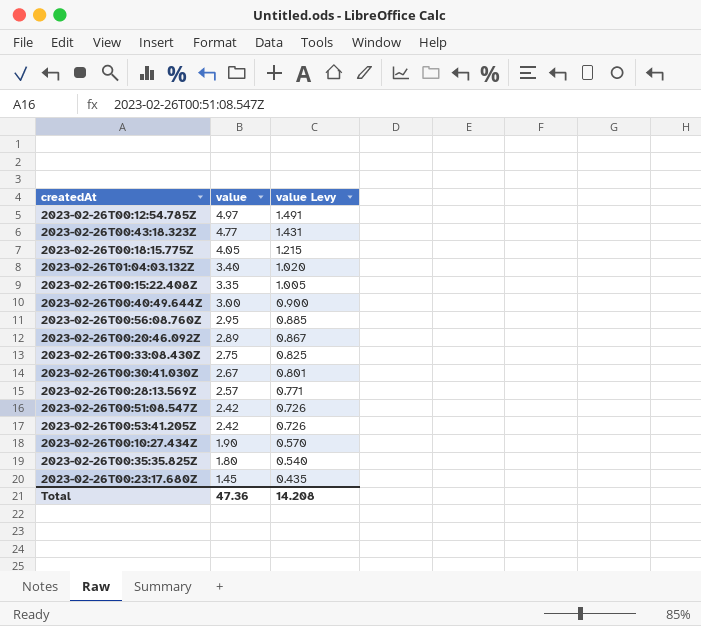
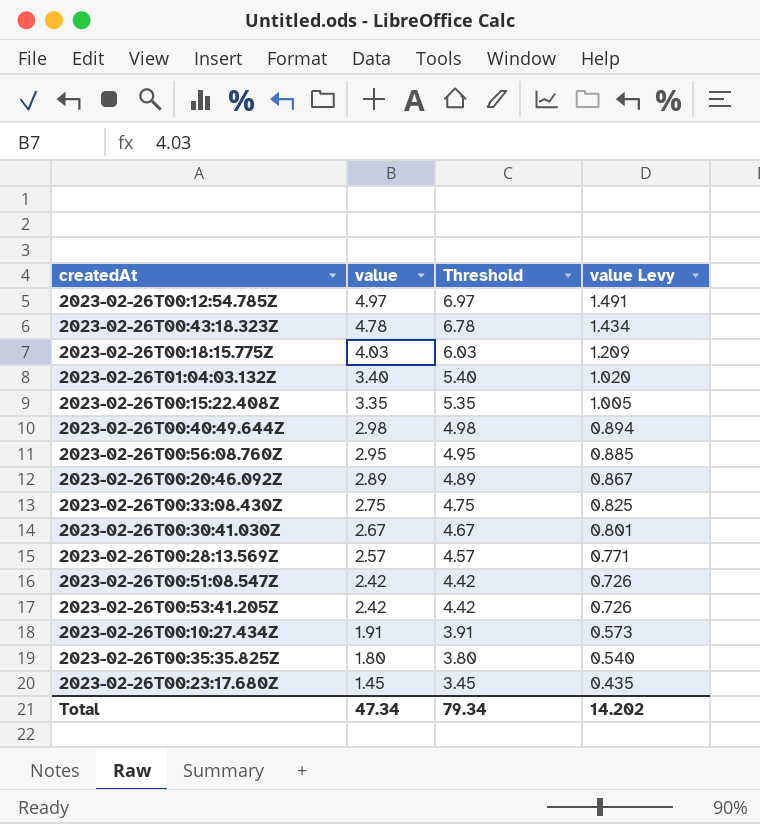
column Threshold | formula: none -> [value] + 2
2023-02-26T00:43:18.323Z | value: 4.77 -> 4.78
2023-02-26T00:43:18.323Z | value Levy: 1.431 -> 1.434
2023-02-26T00:18:15.775Z | value: 4.05 -> 4.03
2023-02-26T00:18:15.775Z | value Levy: 1.215 -> 1.209
2023-02-26T00:40:49.644Z | value: 3.00 -> 2.98
2023-02-26T00:40:49.644Z | value Levy: 0.900 -> 0.894
2023-02-26T00:10:27.434Z | value: 1.90 -> 1.91
2023-02-26T00:10:27.434Z | value Levy: 0.570 -> 0.573
Total | value: 47.36 -> 47.34
Total | value Levy: 14.208 -> 14.202

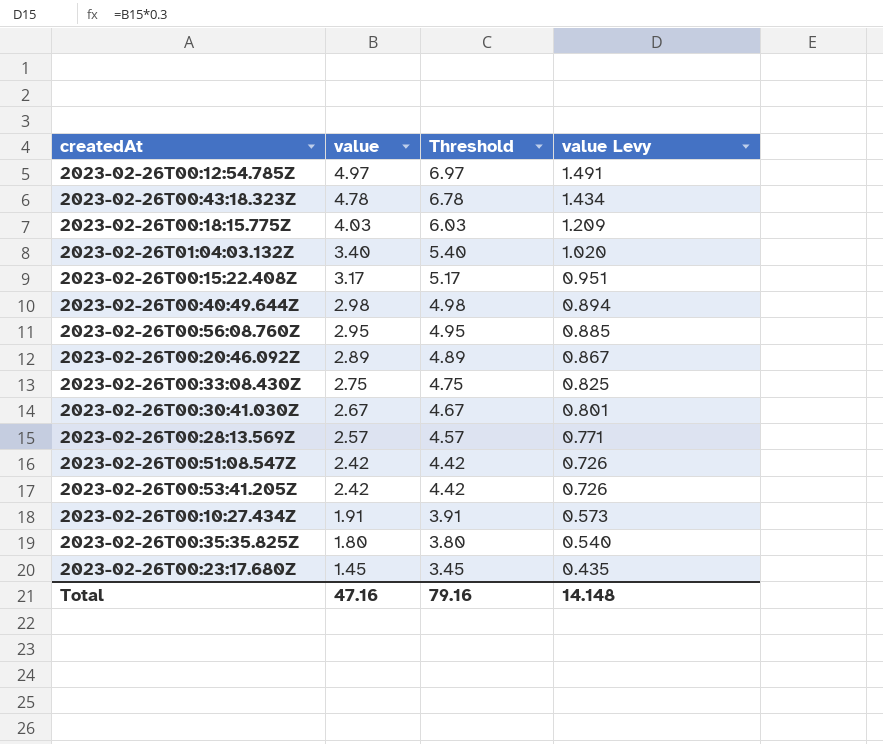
2023-02-26T00:15:22.408Z | value: 3.35 -> 3.17
2023-02-26T00:15:22.408Z | Threshold: 5.35 -> 5.17
2023-02-26T00:15:22.408Z | value Levy: 1.005 -> 0.951
Total | value: 47.34 -> 47.16
Total | Threshold: 79.34 -> 79.16
Total | value Levy: 14.202 -> 14.148

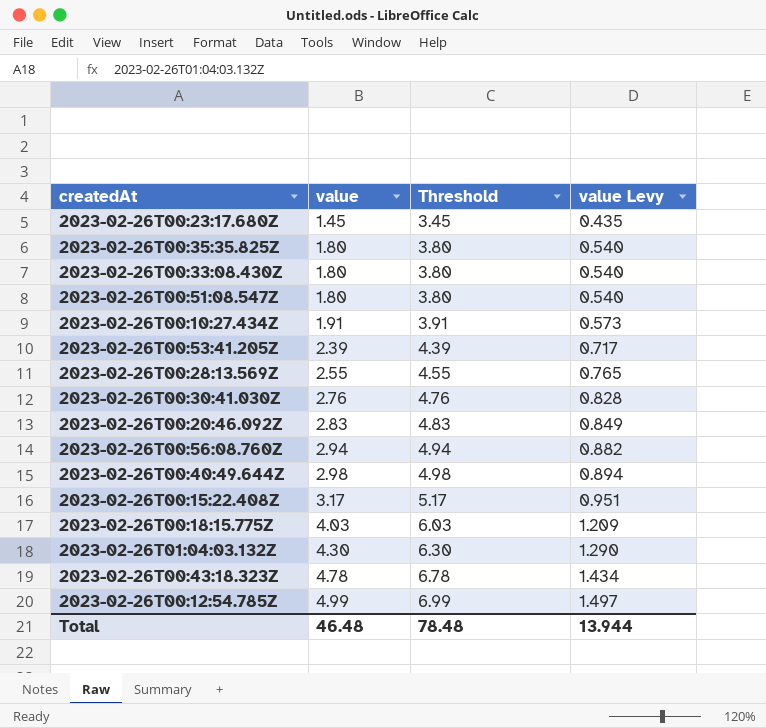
row order: value descending -> value ascending
2023-02-26T00:33:08.430Z | value: 2.75 -> 1.80
2023-02-26T00:33:08.430Z | Threshold: 4.75 -> 3.80
2023-02-26T00:33:08.430Z | value Levy: 0.825 -> 0.540
2023-02-26T00:51:08.547Z | value: 2.42 -> 1.80
2023-02-26T00:51:08.547Z | Threshold: 4.42 -> 3.80
2023-02-26T00:51:08.547Z | value Levy: 0.726 -> 0.540
2023-02-26T00:53:41.205Z | value: 2.42 -> 2.39
2023-02-26T00:53:41.205Z | Threshold: 4.42 -> 4.39
2023-02-26T00:53:41.205Z | value Levy: 0.726 -> 0.717
2023-02-26T00:28:13.569Z | value: 2.57 -> 2.55
2023-02-26T00:28:13.569Z | Threshold: 4.57 -> 4.55
2023-02-26T00:28:13.569Z | value Levy: 0.771 -> 0.765
2023-02-26T00:30:41.030Z | value: 2.67 -> 2.76
2023-02-26T00:30:41.030Z | Threshold: 4.67 -> 4.76
2023-02-26T00:30:41.030Z | value Levy: 0.801 -> 0.828
2023-02-26T00:20:46.092Z | value: 2.89 -> 2.83
2023-02-26T00:20:46.092Z | Threshold: 4.89 -> 4.83
2023-02-26T00:20:46.092Z | value Levy: 0.867 -> 0.849
2023-02-26T00:56:08.760Z | value: 2.95 -> 2.94
2023-02-26T00:56:08.760Z | Threshold: 4.95 -> 4.94
2023-02-26T00:56:08.760Z | value Levy: 0.885 -> 0.882
2023-02-26T01:04:03.132Z | value: 3.40 -> 4.30
2023-02-26T01:04:03.132Z | Threshold: 5.40 -> 6.30
2023-02-26T01:04:03.132Z | value Levy: 1.020 -> 1.290
2023-02-26T00:12:54.785Z | value: 4.97 -> 4.99
2023-02-26T00:12:54.785Z | Threshold: 6.97 -> 6.99
2023-02-26T00:12:54.785Z | value Levy: 1.491 -> 1.497
Total | value: 47.16 -> 46.48
Total | Threshold: 79.16 -> 78.48
Total | value Levy: 14.148 -> 13.944

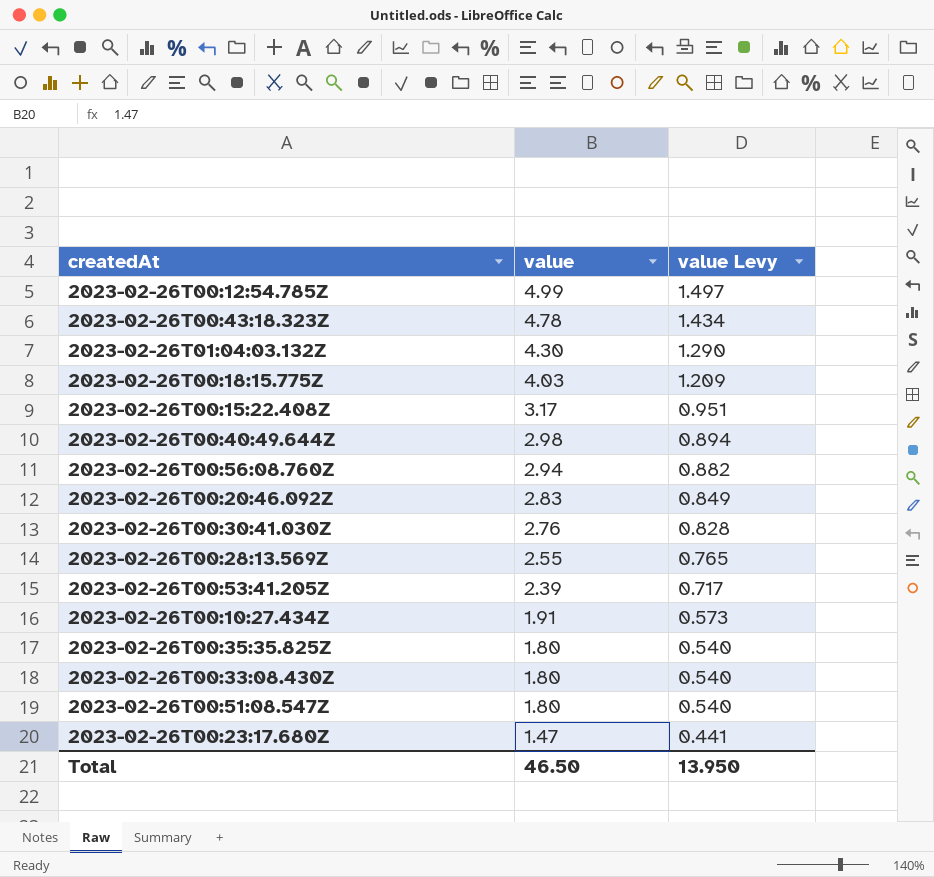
row order: value ascending -> value descending
column Threshold | formula: [value] + 2 -> none
2023-02-26T00:23:17.680Z | value: 1.45 -> 1.47
2023-02-26T00:23:17.680Z | value Levy: 0.435 -> 0.441
Total | value: 46.48 -> 46.50
Total | value Levy: 13.944 -> 13.950

